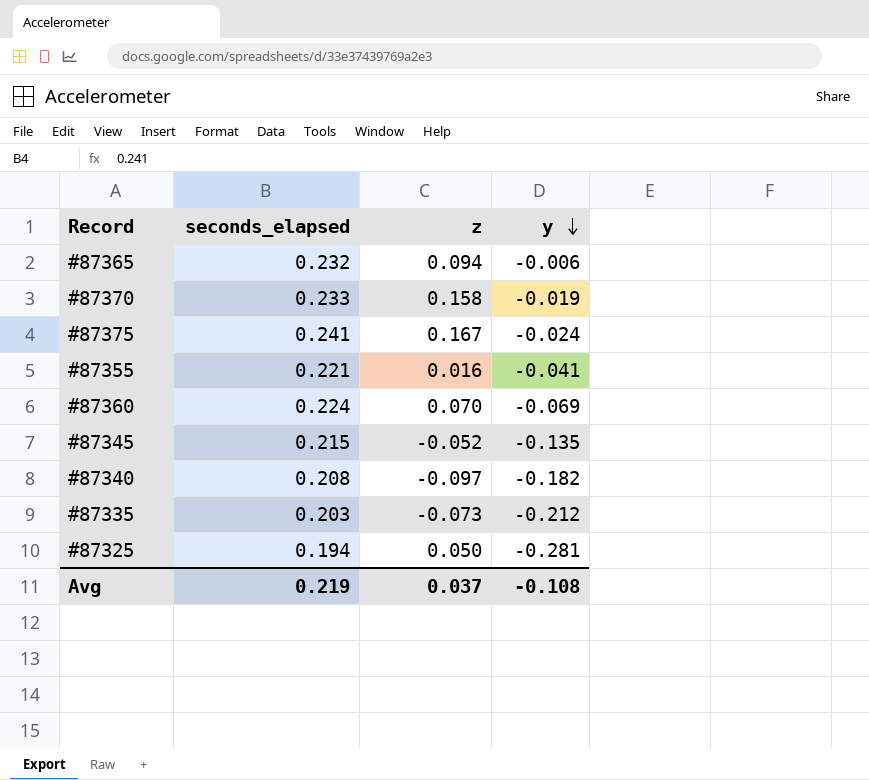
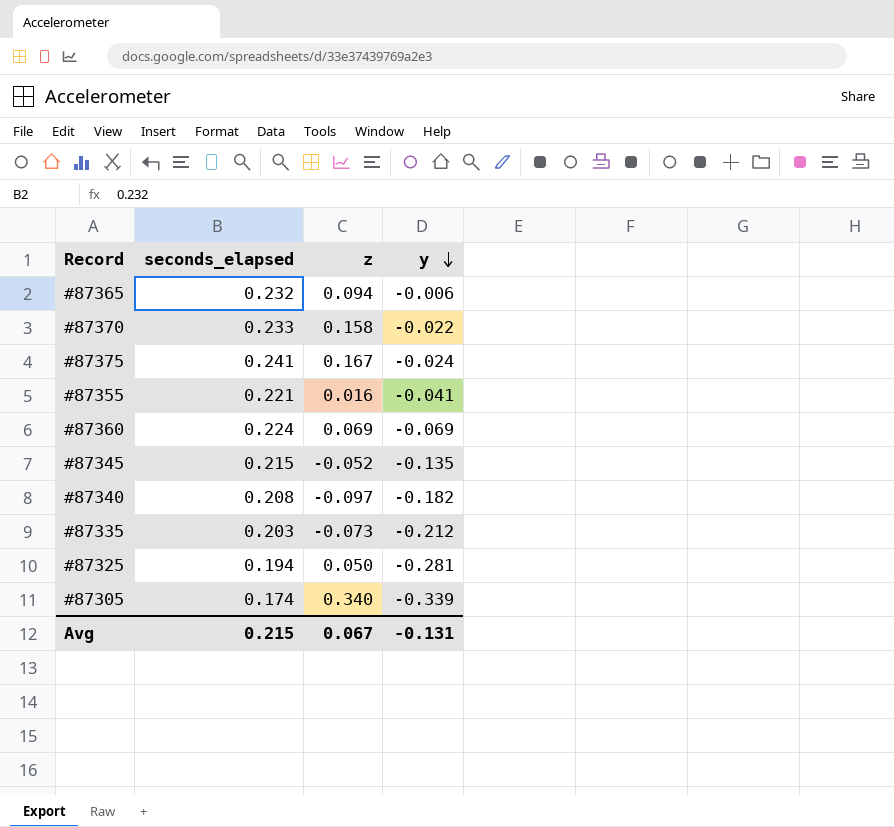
#87370 | y: -0.019 -> -0.022
#87360 | z: 0.070 -> 0.069
row #87305: none -> 0.174 | 0.340 | -0.339
Avg | seconds_elapsed: 0.219 -> 0.215
Avg | z: 0.037 -> 0.067
Avg | y: -0.108 -> -0.131

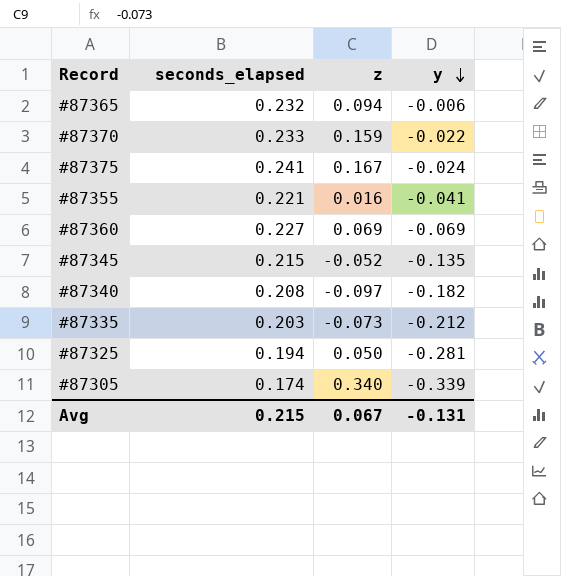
#87370 | z: 0.158 -> 0.159
#87360 | seconds_elapsed: 0.224 -> 0.227

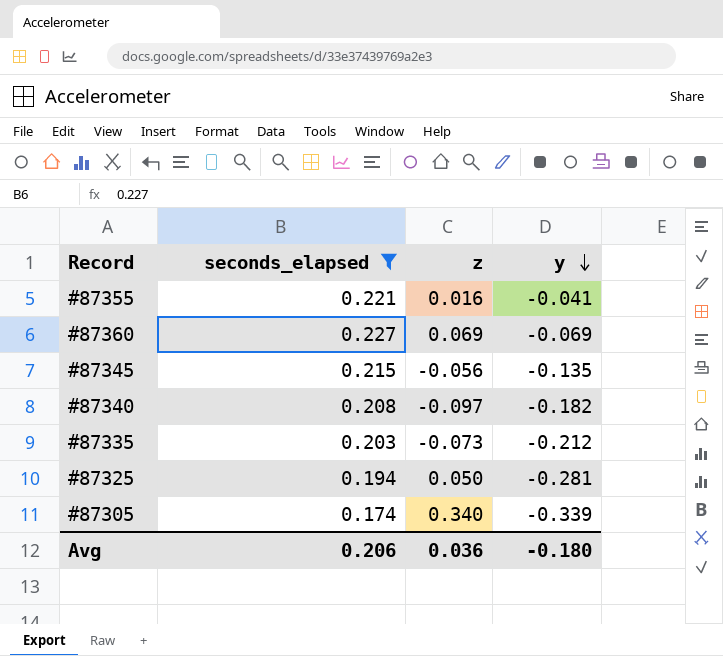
filter: none -> seconds_elapsed <= 0.227
#87345 | z: -0.052 -> -0.056
Avg | seconds_elapsed: 0.215 -> 0.206
Avg | z: 0.067 -> 0.036
Avg | y: -0.131 -> -0.180

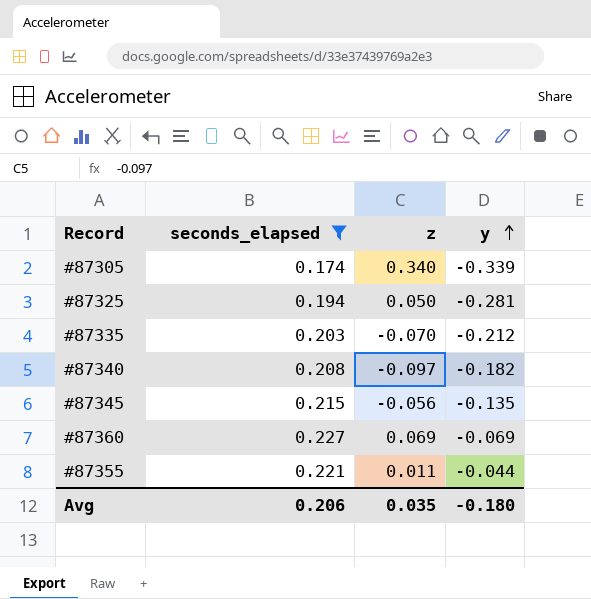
row order: y descending -> y ascending
#87335 | z: -0.073 -> -0.070
#87355 | z: 0.016 -> 0.011
#87355 | y: -0.041 -> -0.044
Avg | z: 0.036 -> 0.035

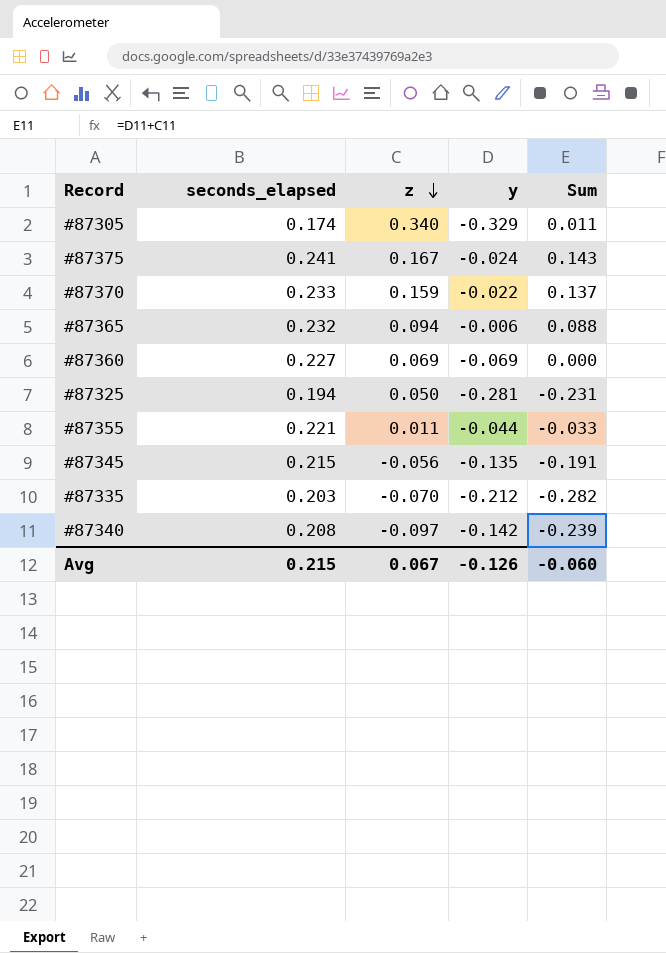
filter: seconds_elapsed <= 0.227 -> none
row order: y ascending -> z descending
column Sum | formula: none -> [z] + [y]
#87305 | y: -0.339 -> -0.329
#87340 | y: -0.182 -> -0.142
Avg | seconds_elapsed: 0.206 -> 0.215
Avg | z: 0.035 -> 0.067
Avg | y: -0.180 -> -0.126

